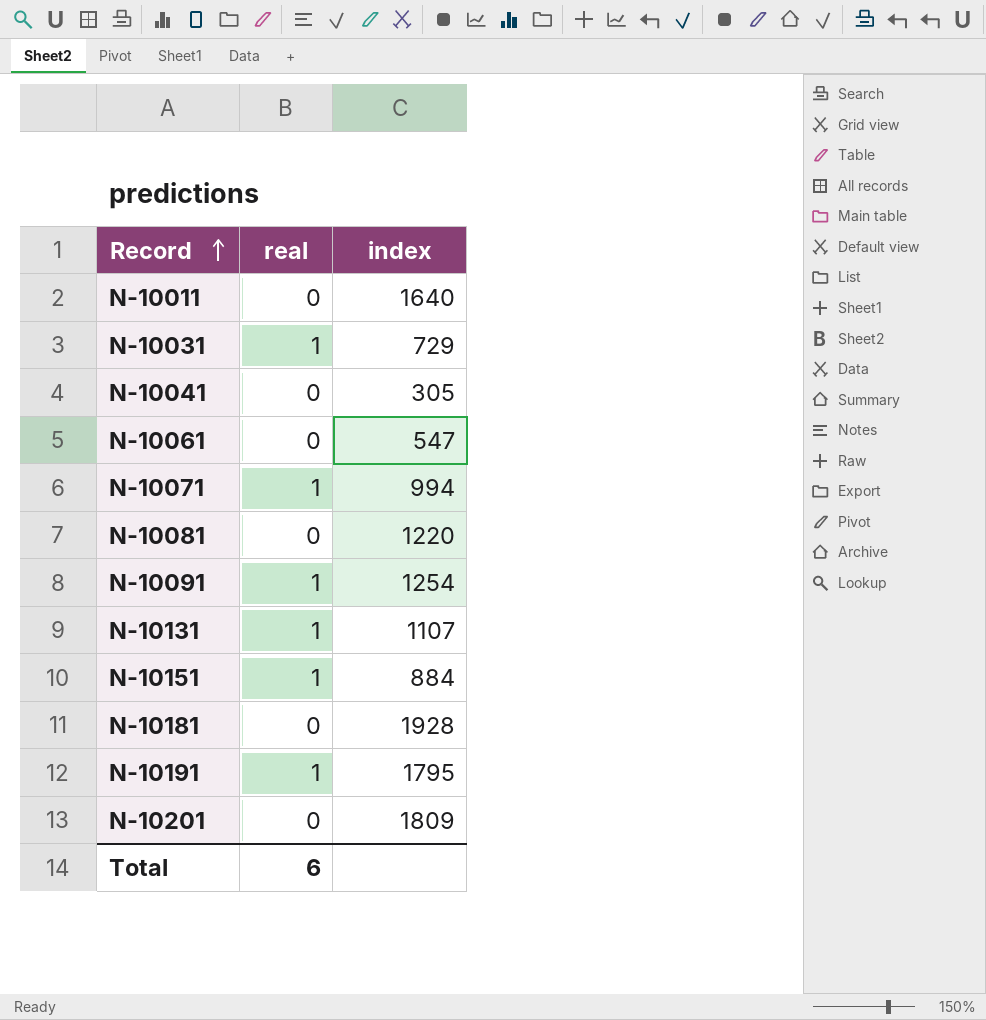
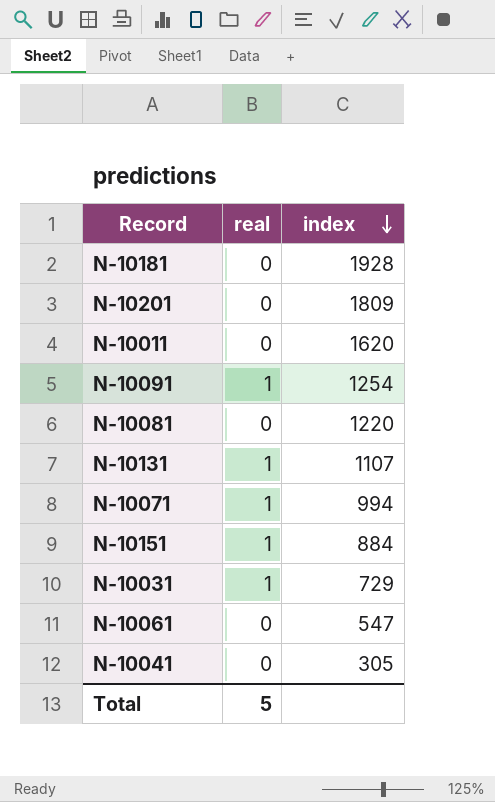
row order: Record ascending -> index descending
row N-10191: 1 | 1795 -> none
N-10011 | index: 1640 -> 1620
Total | real: 6 -> 5

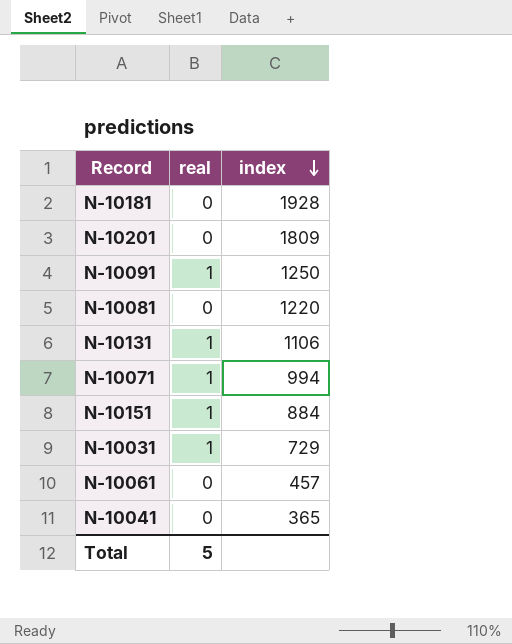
row N-10011: 0 | 1620 -> none
N-10091 | index: 1254 -> 1250
N-10131 | index: 1107 -> 1106
N-10061 | index: 547 -> 457
N-10041 | index: 305 -> 365

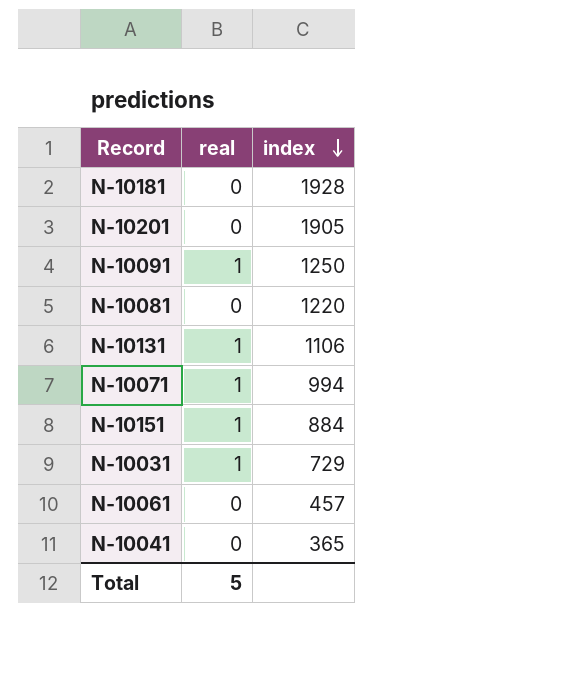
N-10201 | index: 1809 -> 1905

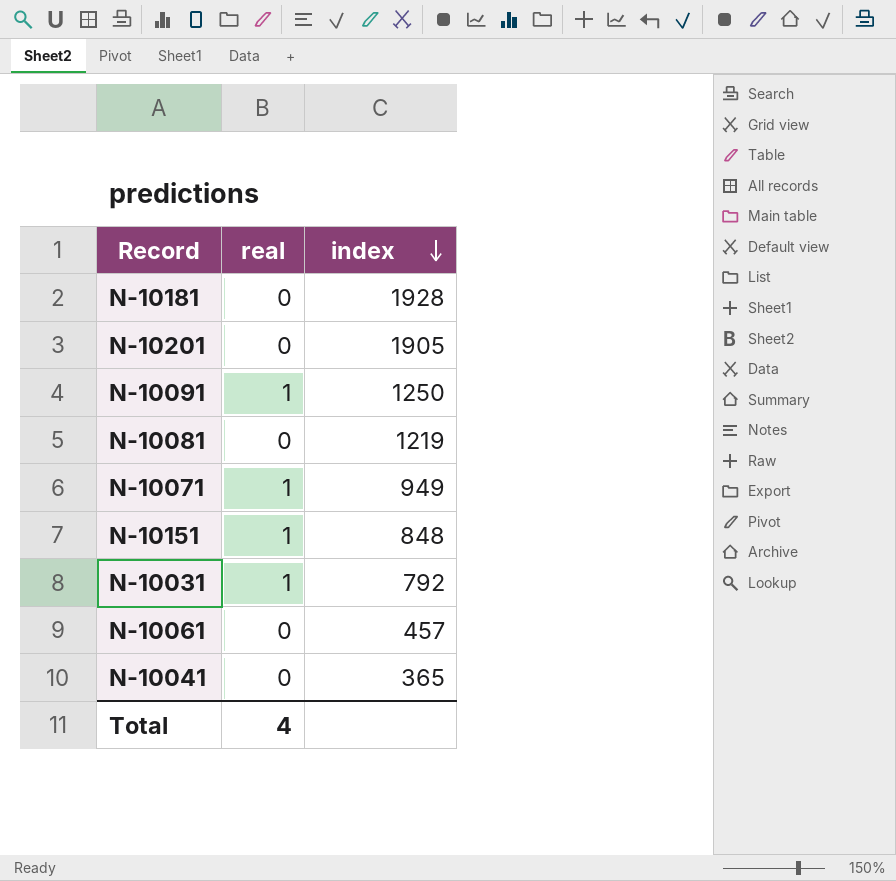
row N-10131: 1 | 1106 -> none
N-10081 | index: 1220 -> 1219
N-10071 | index: 994 -> 949
N-10151 | index: 884 -> 848
N-10031 | index: 729 -> 792
Total | real: 5 -> 4

